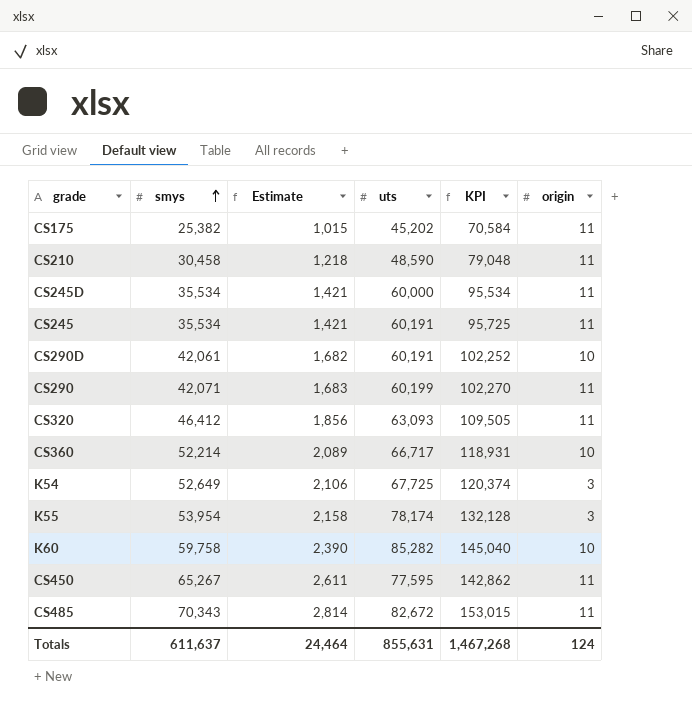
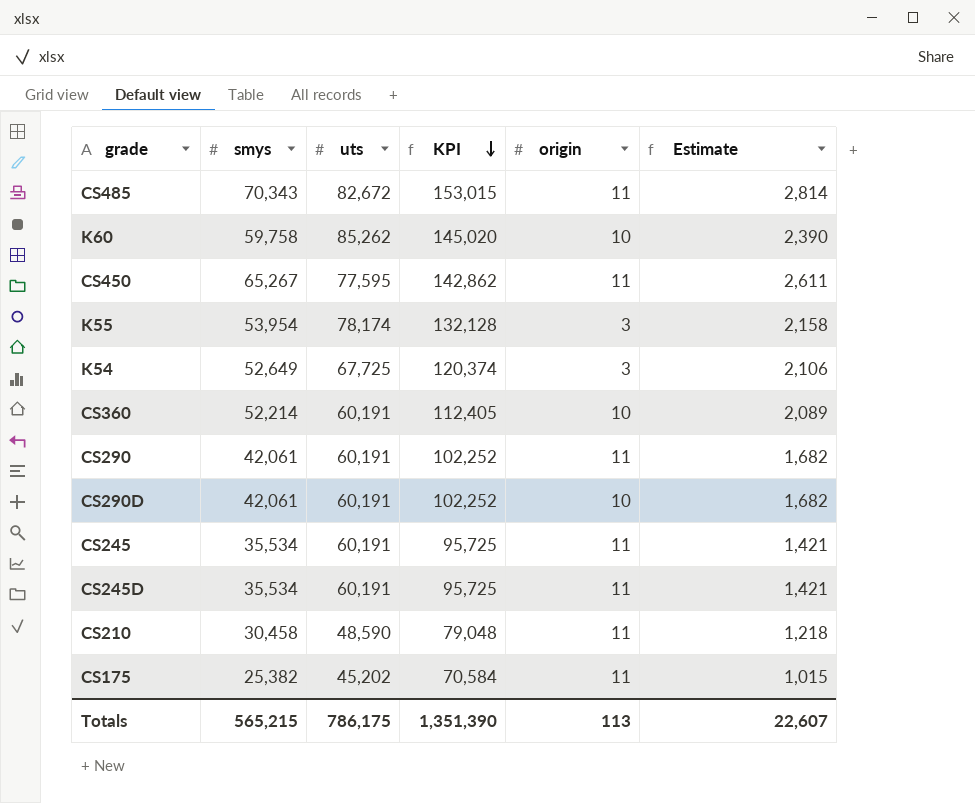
row order: smys ascending -> KPI descending
column Estimate | position: 3 -> 6
row CS320: 46,412 | 1,856 | 63,093 | 109,505 | 11 -> none
K60 | uts: 85,282 -> 85,262
K60 | KPI: 145,040 -> 145,020
CS360 | uts: 66,717 -> 60,191
CS360 | KPI: 118,931 -> 112,405
CS290 | smys: 42,071 -> 42,061
CS290 | uts: 60,199 -> 60,191
CS290 | KPI: 102,270 -> 102,252
CS290 | Estimate: 1,683 -> 1,682
CS245D | uts: 60,000 -> 60,191
CS245D | KPI: 95,534 -> 95,725
Totals | smys: 611,637 -> 565,215
Totals | uts: 855,631 -> 786,175
Totals | KPI: 1,467,268 -> 1,351,390
Totals | origin: 124 -> 113
Totals | Estimate: 24,464 -> 22,607

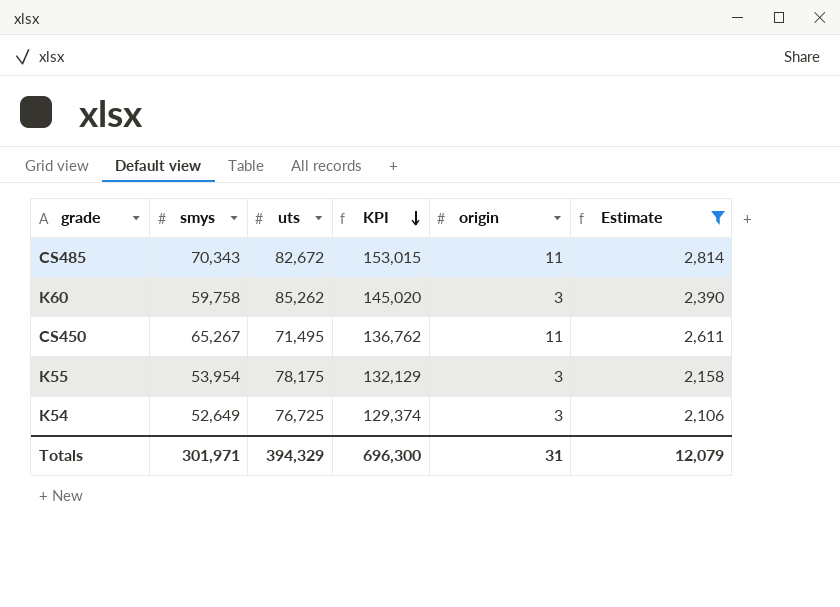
filter: none -> Estimate >= 2,106
K60 | origin: 10 -> 3
CS450 | uts: 77,595 -> 71,495
CS450 | KPI: 142,862 -> 136,762
K55 | uts: 78,174 -> 78,175
K55 | KPI: 132,128 -> 132,129
K54 | uts: 67,725 -> 76,725
K54 | KPI: 120,374 -> 129,374
Totals | smys: 565,215 -> 301,971
Totals | uts: 786,175 -> 394,329
Totals | KPI: 1,351,390 -> 696,300
Totals | origin: 113 -> 31
Totals | Estimate: 22,607 -> 12,079

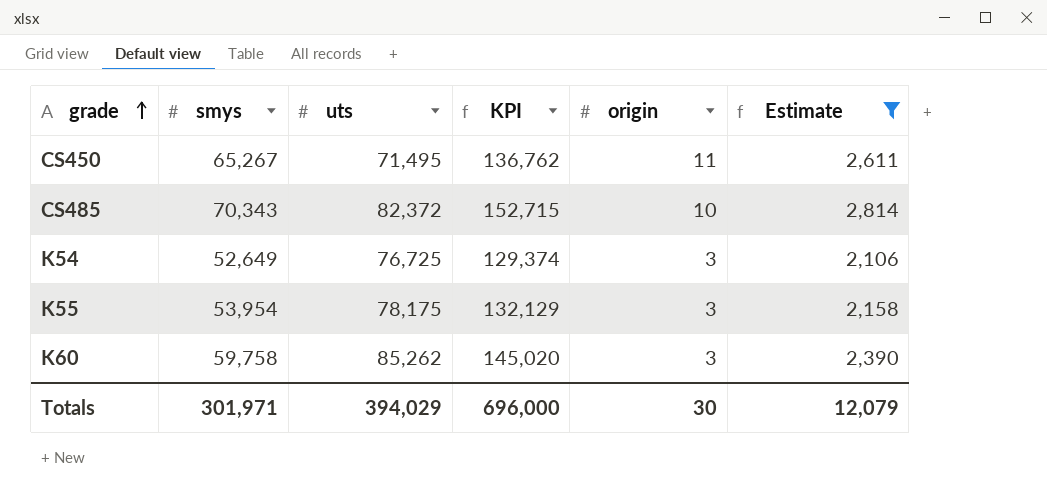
row order: KPI descending -> grade ascending
CS485 | uts: 82,672 -> 82,372
CS485 | KPI: 153,015 -> 152,715
CS485 | origin: 11 -> 10
Totals | uts: 394,329 -> 394,029
Totals | KPI: 696,300 -> 696,000
Totals | origin: 31 -> 30

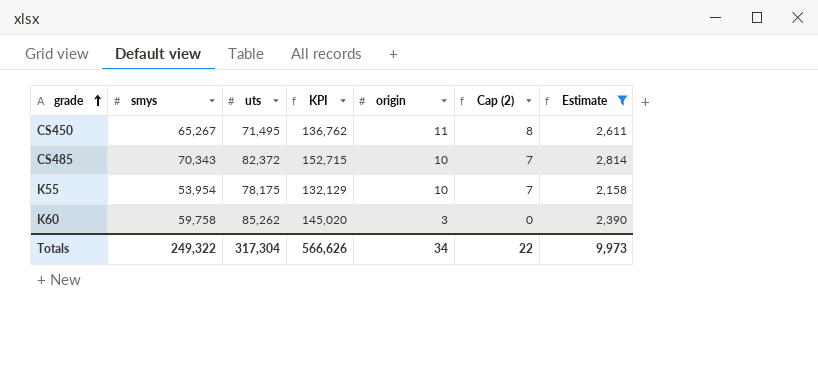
column Cap (2) | formula: none -> [origin] - 3
row K54: 52,649 | 76,725 | 129,374 | 3 | 2,106 -> none
K55 | origin: 3 -> 10
Totals | smys: 301,971 -> 249,322
Totals | uts: 394,029 -> 317,304
Totals | KPI: 696,000 -> 566,626
Totals | origin: 30 -> 34
Totals | Estimate: 12,079 -> 9,973

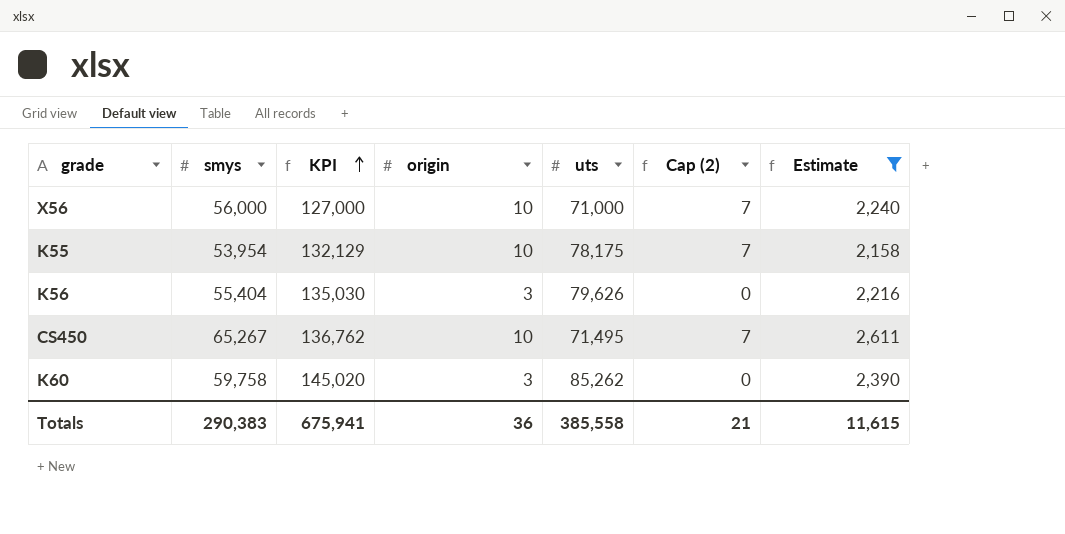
row order: grade ascending -> KPI ascending
column uts | position: 3 -> 5
row CS485: 70,343 | 82,372 | 152,715 | 10 | 7 | 2,814 -> none
row X56: none -> 56,000 | 127,000 | 10 | 71,000 | 7 | 2,240
row K56: none -> 55,404 | 135,030 | 3 | 79,626 | 0 | 2,216
CS450 | origin: 11 -> 10
CS450 | Cap (2): 8 -> 7
Totals | smys: 249,322 -> 290,383
Totals | KPI: 566,626 -> 675,941
Totals | origin: 34 -> 36
Totals | uts: 317,304 -> 385,558
Totals | Cap (2): 22 -> 21
Totals | Estimate: 9,973 -> 11,615

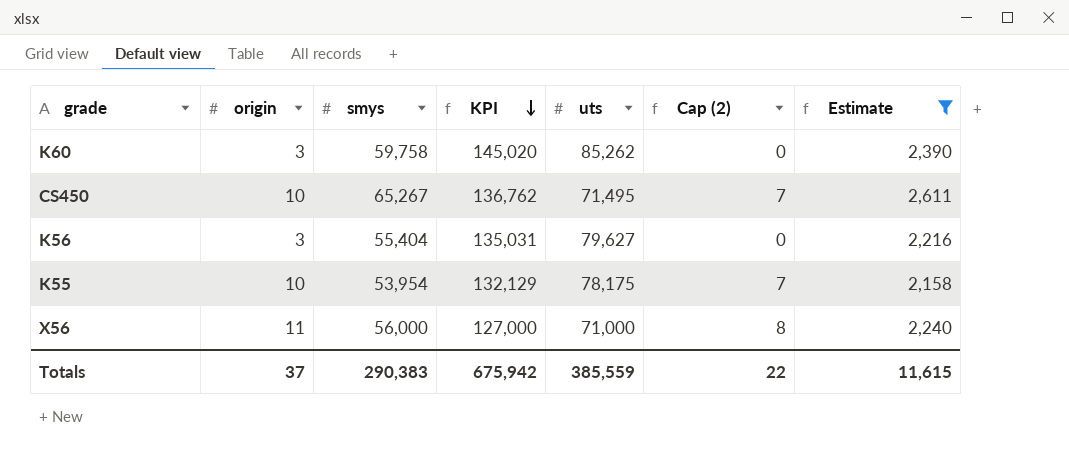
row order: KPI ascending -> KPI descending
column origin | position: 4 -> 2
K56 | KPI: 135,030 -> 135,031
K56 | uts: 79,626 -> 79,627
X56 | origin: 10 -> 11
X56 | Cap (2): 7 -> 8
Totals | origin: 36 -> 37
Totals | KPI: 675,941 -> 675,942
Totals | uts: 385,558 -> 385,559
Totals | Cap (2): 21 -> 22

